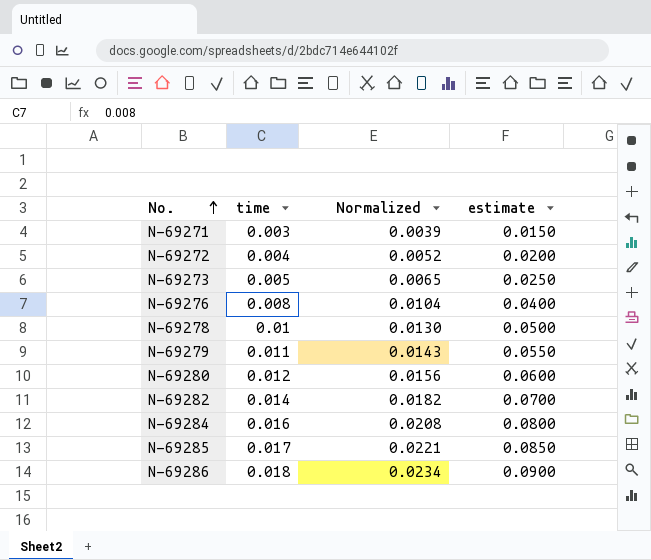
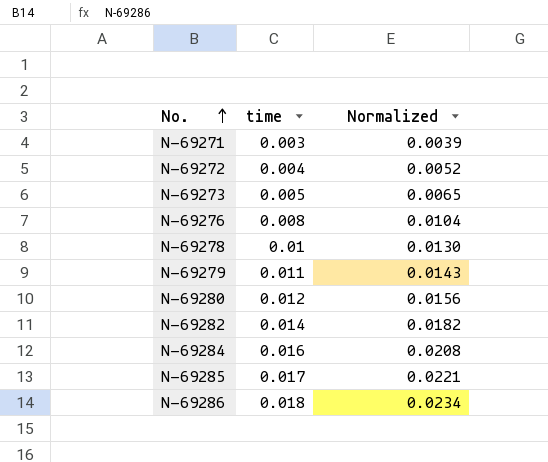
column estimate | formula: [time] * 5 -> none

